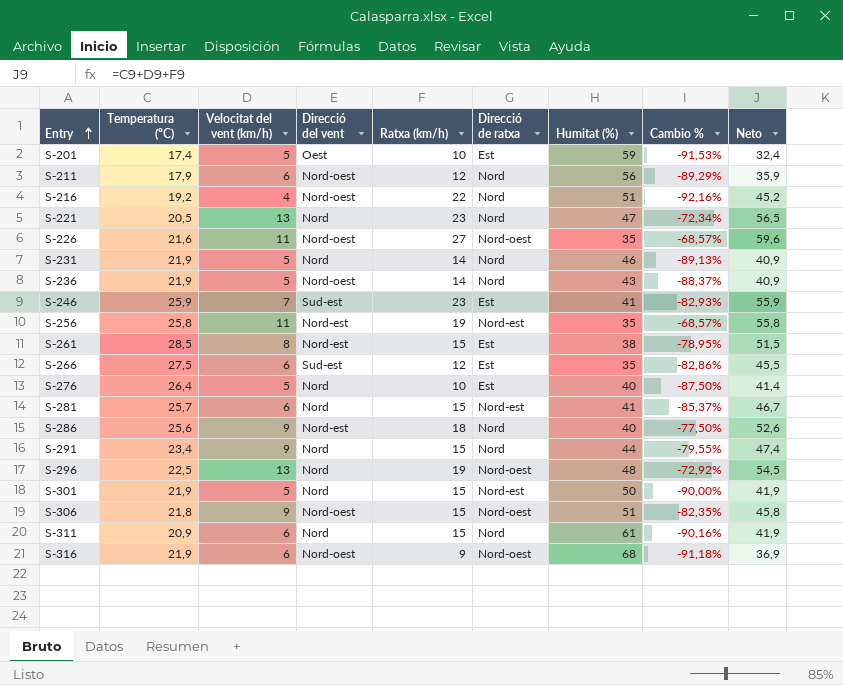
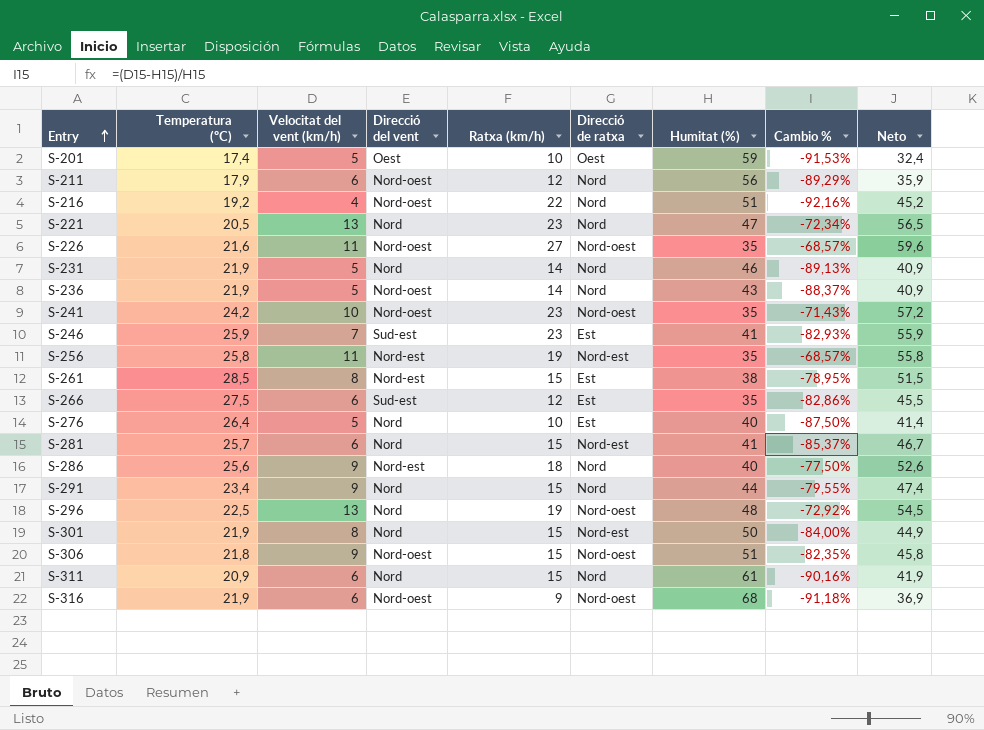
S-201 | Direcció de ratxa: Est -> Oest
row S-241: none -> 24,2 | 10 | Nord-oest | 23 | Nord-oest | 35 | -71,43% | 57,2
S-301 | Velocitat del vent (km/h): 5 -> 8
S-301 | Cambio %: -90,00% -> -84,00%
S-301 | Neto: 41,9 -> 44,9

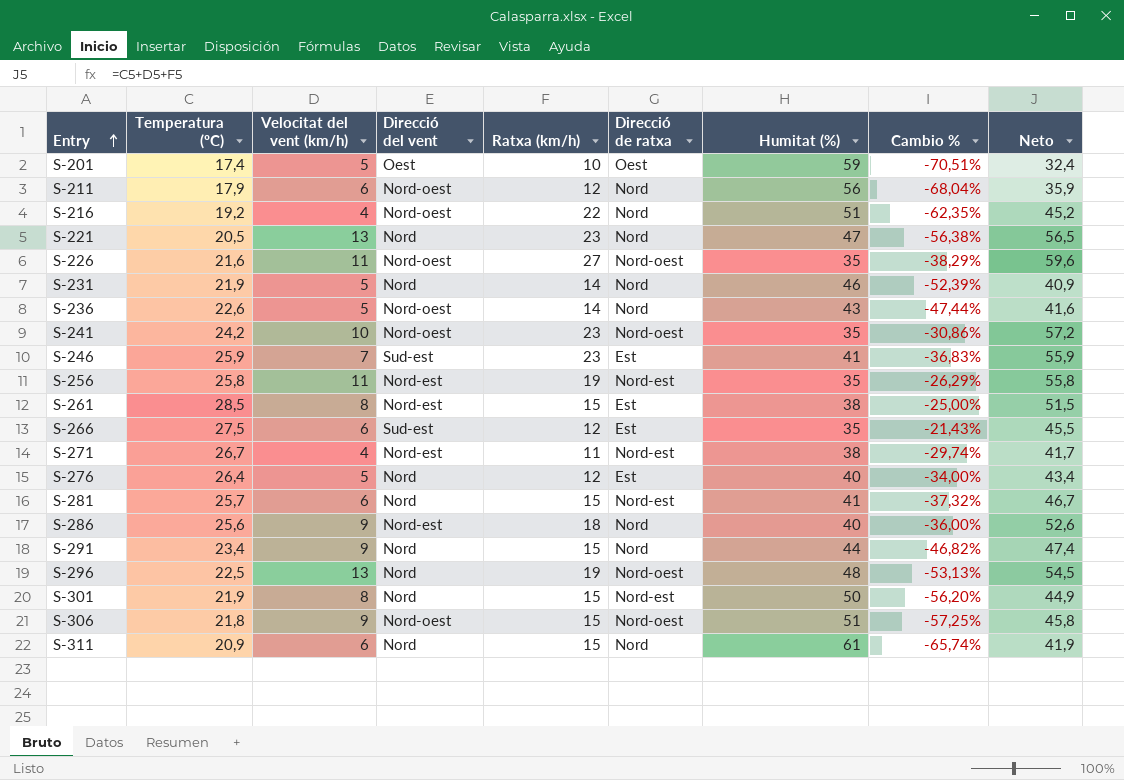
column Cambio % | formula: ([Velocitat del vent (km/h)] - [Humitat (%)]) / [Humitat (%)] -> ([Temperatura (ºC)] - [Humitat (%)]) / [Humitat (%)]
row S-316: 21,9 | 6 | Nord-oest | 9 | Nord-oest | 68 | -91,18% | 36,9 -> none
S-236 | Temperatura (ºC): 21,9 -> 22,6
S-236 | Neto: 40,9 -> 41,6
row S-271: none -> 26,7 | 4 | Nord-est | 11 | Nord-est | 38 | -29,74% | 41,7
S-276 | Ratxa (km/h): 10 -> 12
S-276 | Neto: 41,4 -> 43,4

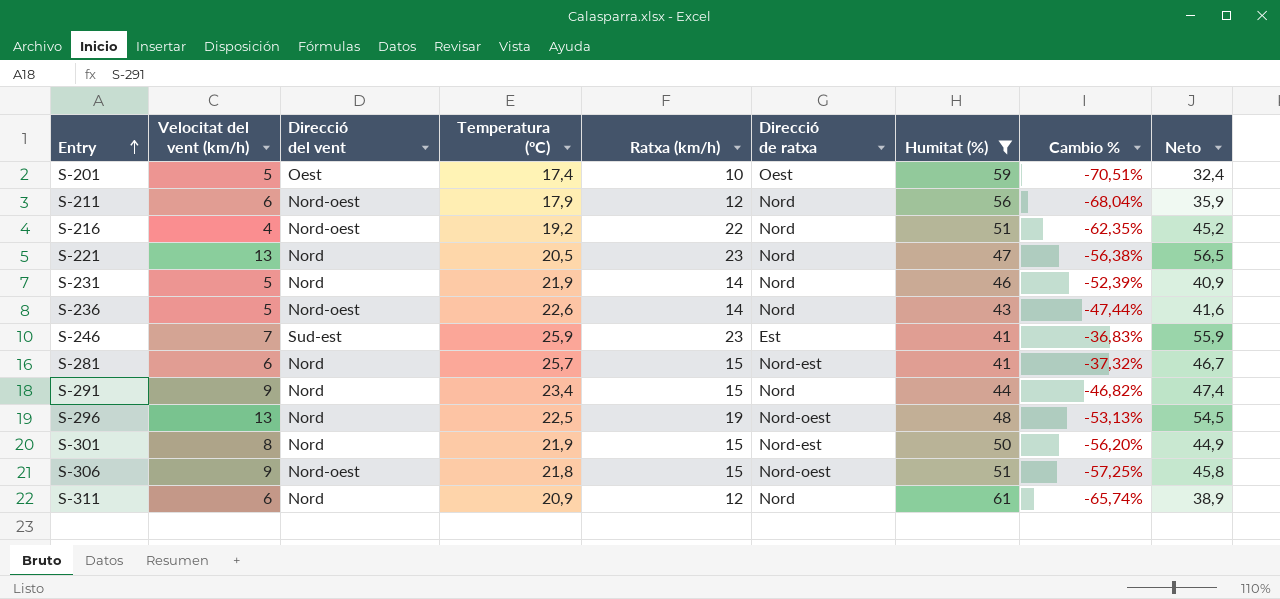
filter: none -> Humitat (%) >= 41
column Temperatura (ºC) | position: 2 -> 4
S-311 | Ratxa (km/h): 15 -> 12
S-311 | Neto: 41,9 -> 38,9

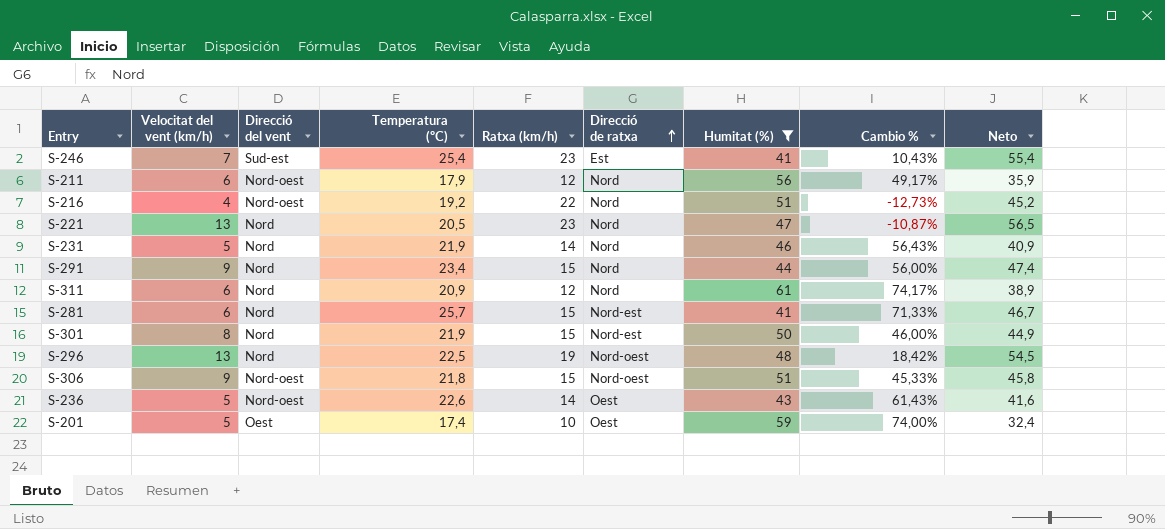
row order: Entry ascending -> Direcció de ratxa ascending
column Cambio % | formula: ([Temperatura (ºC)] - [Humitat (%)]) / [Humitat (%)] -> ([Temperatura (ºC)] - [Ratxa (km/h)]) / [Ratxa (km/h)]
S-246 | Temperatura (ºC): 25,9 -> 25,4
S-246 | Neto: 55,9 -> 55,4
S-236 | Direcció de ratxa: Nord -> Oest

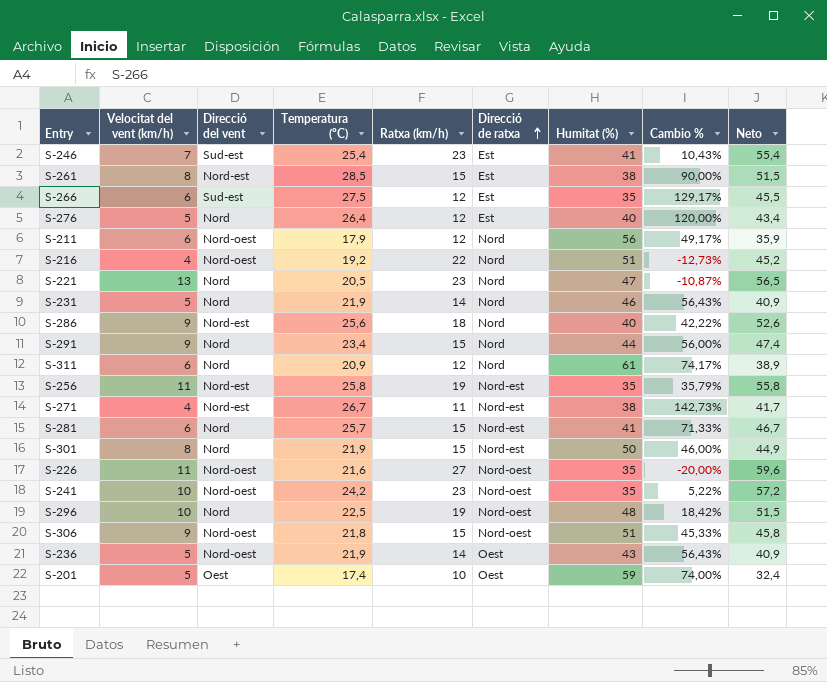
filter: Humitat (%) >= 41 -> none
S-296 | Velocitat del vent (km/h): 13 -> 10
S-296 | Neto: 54,5 -> 51,5
S-236 | Temperatura (ºC): 22,6 -> 21,9
S-236 | Cambio %: 61,43% -> 56,43%
S-236 | Neto: 41,6 -> 40,9

